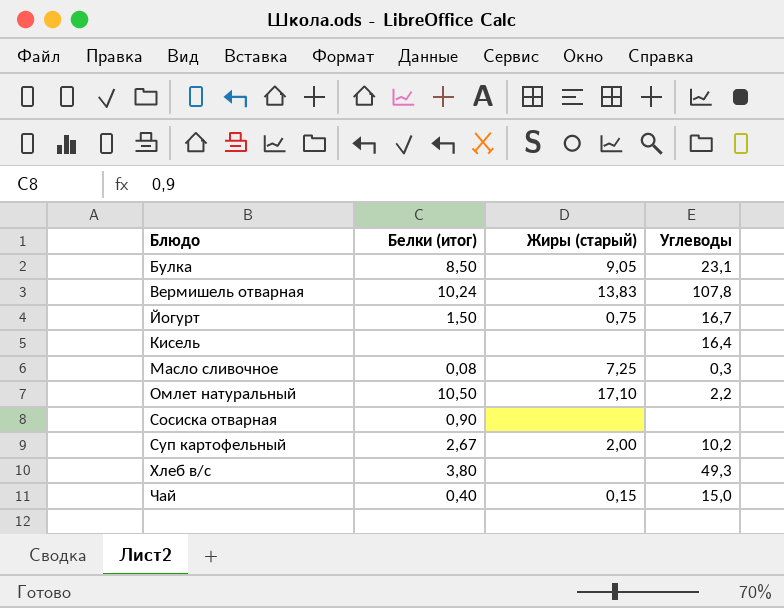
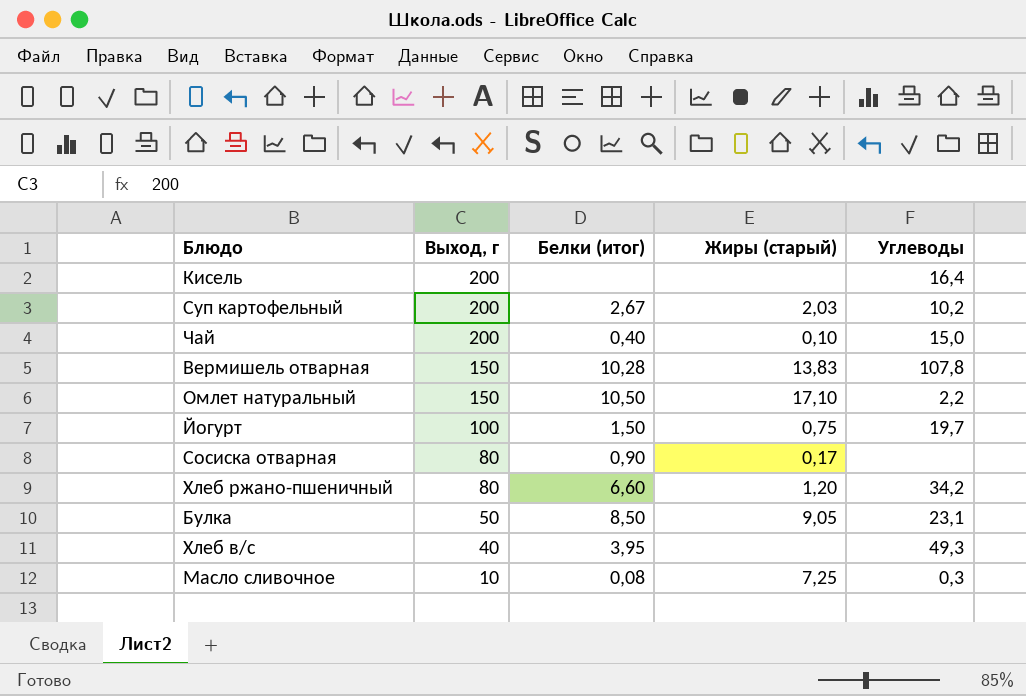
row order: Блюдо ascending -> Выход, г descending
column Выход, г | position: none -> 2
Суп картофельный | Жиры (старый): 2,00 -> 2,03
Чай | Жиры (старый): 0,15 -> 0,10
Вермишель отварная | Белки (итог): 10,24 -> 10,28
Йогурт | Углеводы: 16,7 -> 19,7
Сосиска отварная | Жиры (старый): none -> 0,17
row Хлеб ржано-пшеничный: none -> 80 | 6,60 | 1,20 | 34,2
Хлеб в/с | Белки (итог): 3,80 -> 3,95

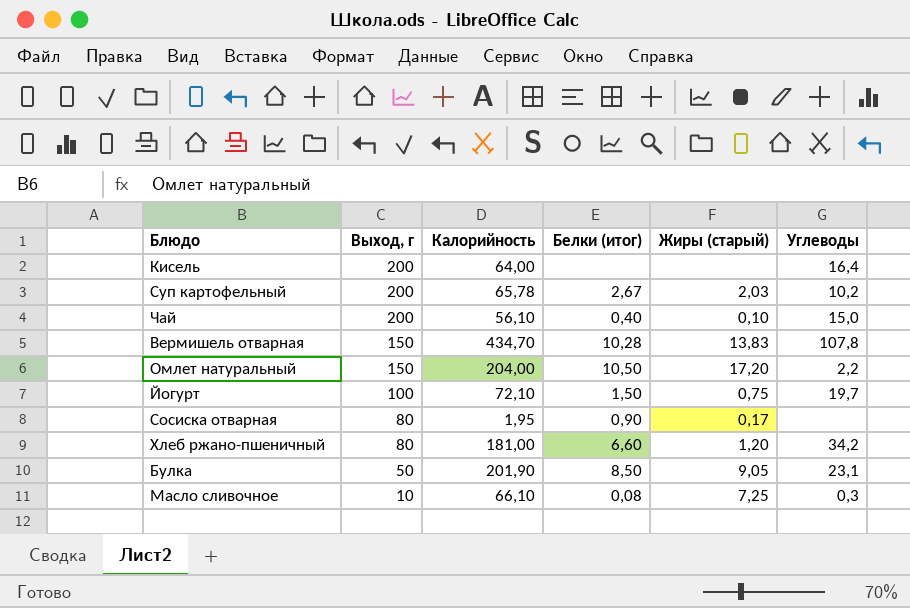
column Калорийность | position: none -> 3
row Хлеб в/с: 40 | 3,95 | none | 49,3 -> none
Омлет натуральный | Жиры (старый): 17,10 -> 17,20

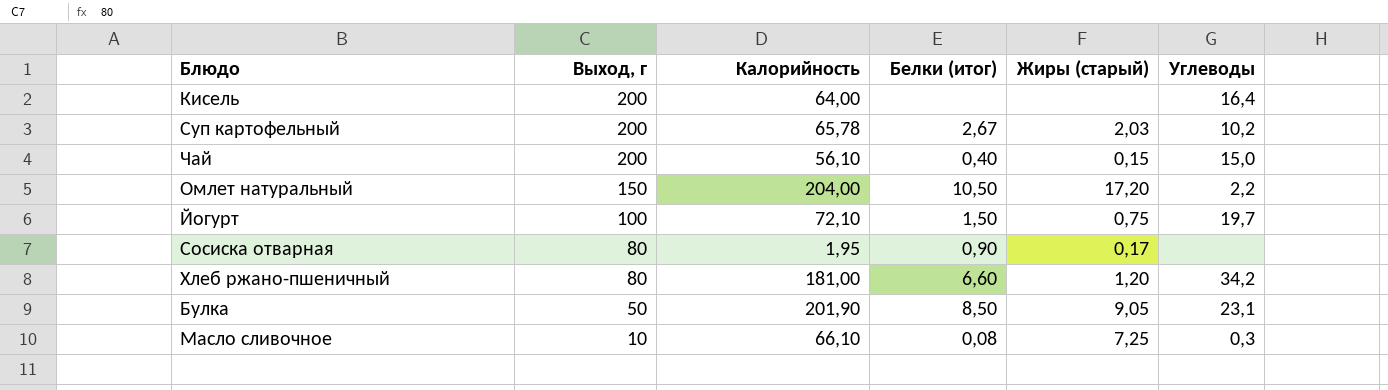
row Вермишель отварная: 150 | 434,70 | 10,28 | 13,83 | 107,8 -> none
Чай | Жиры (старый): 0,10 -> 0,15

